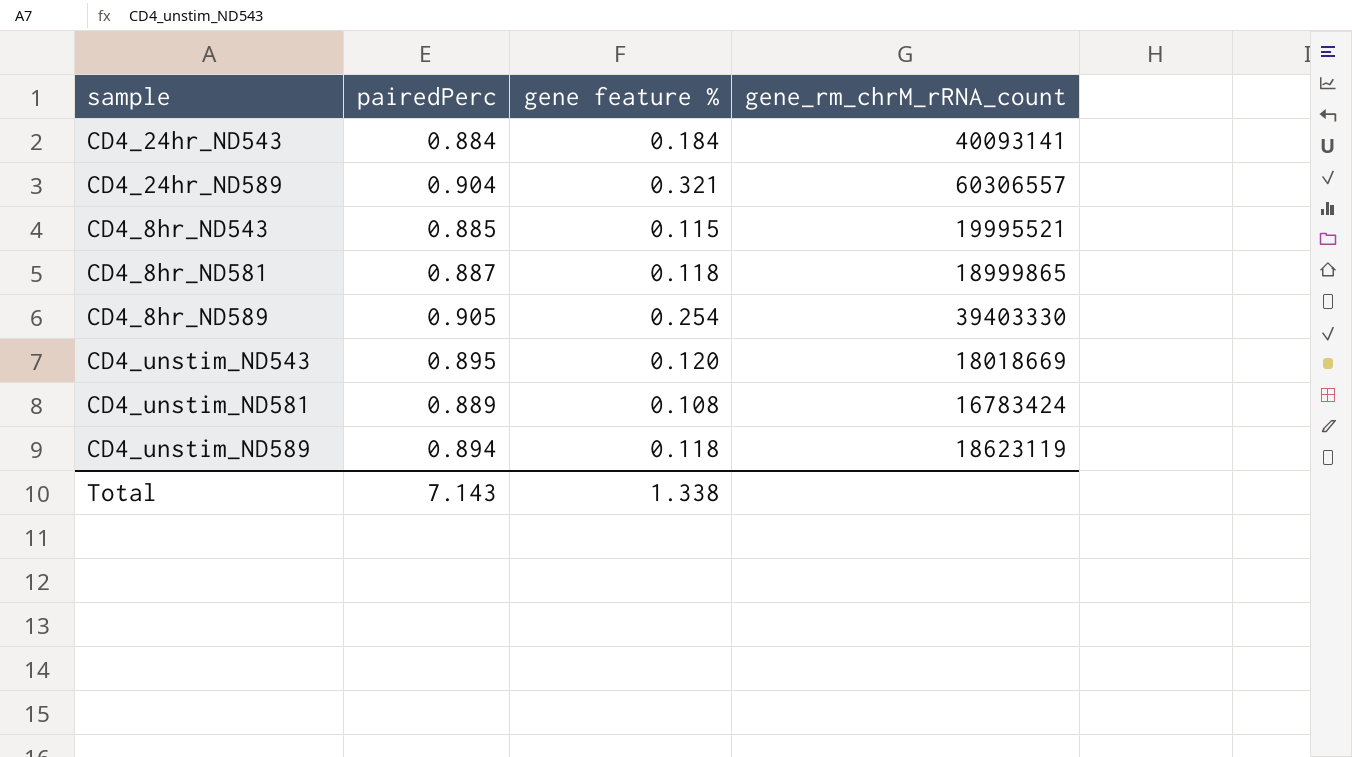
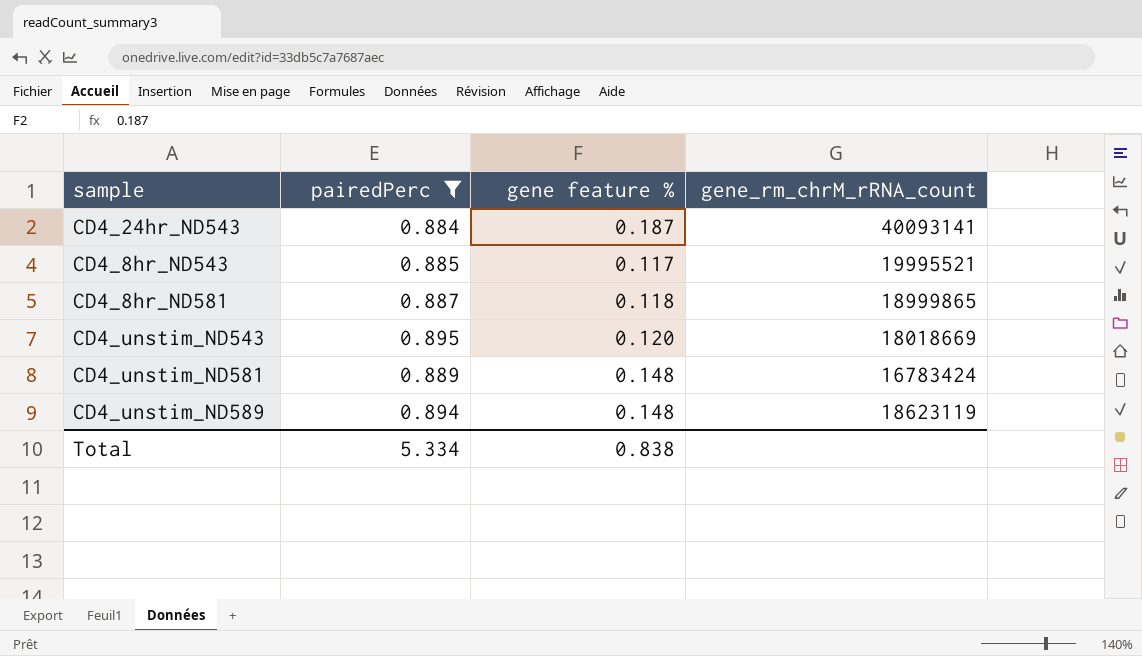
filter: none -> pairedPerc <= 0.895
CD4_24hr_ND543 | gene feature %: 0.184 -> 0.187
CD4_8hr_ND543 | gene feature %: 0.115 -> 0.117
CD4_unstim_ND581 | gene feature %: 0.108 -> 0.148
CD4_unstim_ND589 | gene feature %: 0.118 -> 0.148
Total | pairedPerc: 7.143 -> 5.334
Total | gene feature %: 1.338 -> 0.838

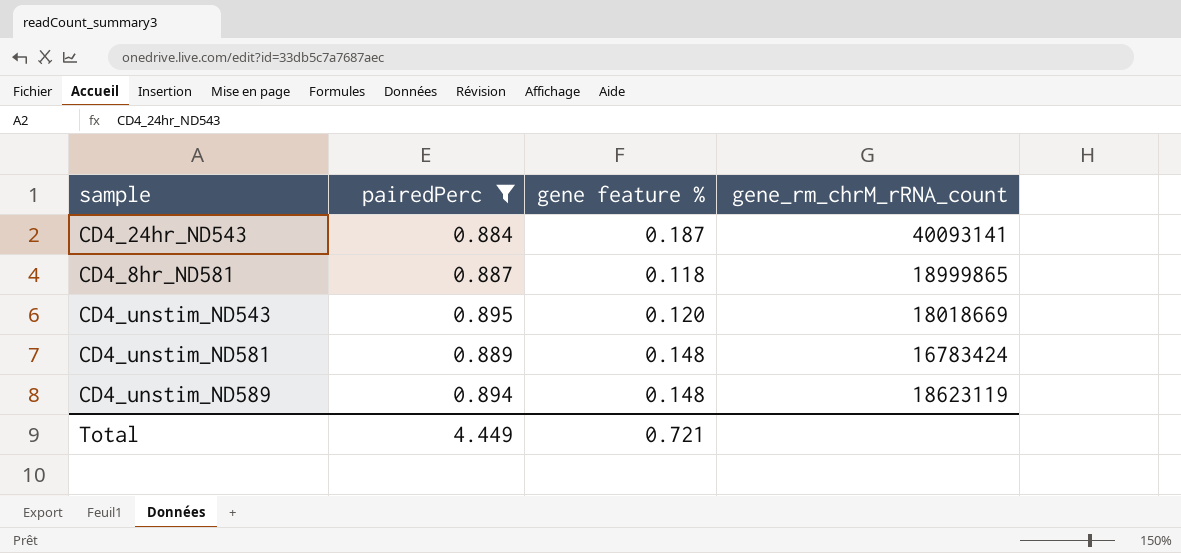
row CD4_8hr_ND543: 0.885 | 0.117 | 19995521 -> none
Total | pairedPerc: 5.334 -> 4.449
Total | gene feature %: 0.838 -> 0.721

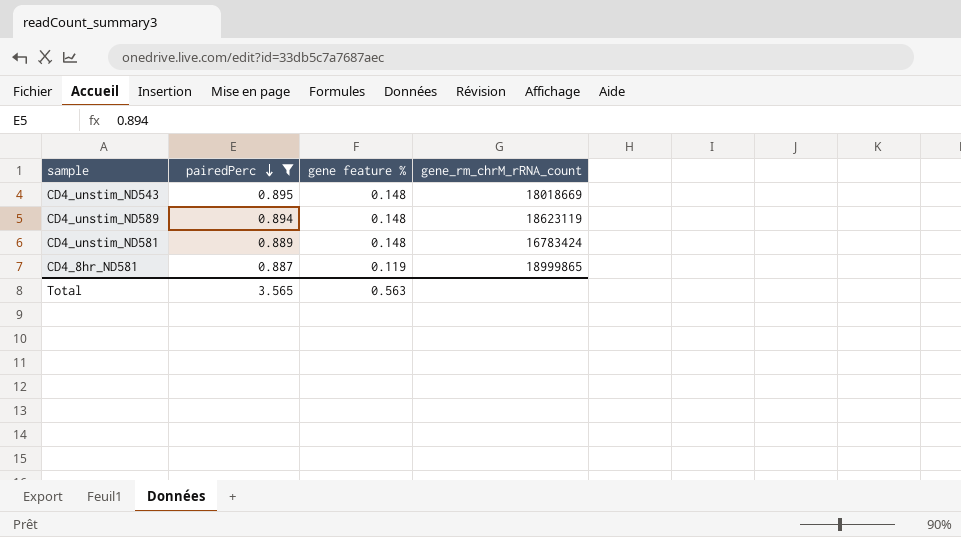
row order: none -> pairedPerc descending
row CD4_24hr_ND543: 0.884 | 0.187 | 40093141 -> none
CD4_unstim_ND543 | gene feature %: 0.120 -> 0.148
CD4_8hr_ND581 | gene feature %: 0.118 -> 0.119
Total | pairedPerc: 4.449 -> 3.565
Total | gene feature %: 0.721 -> 0.563

